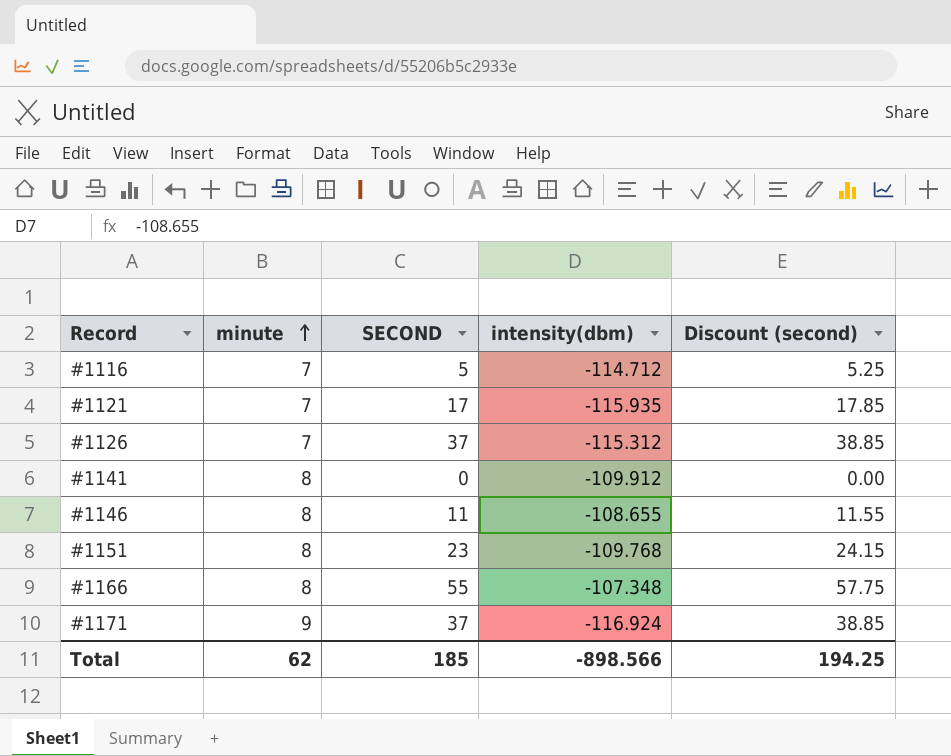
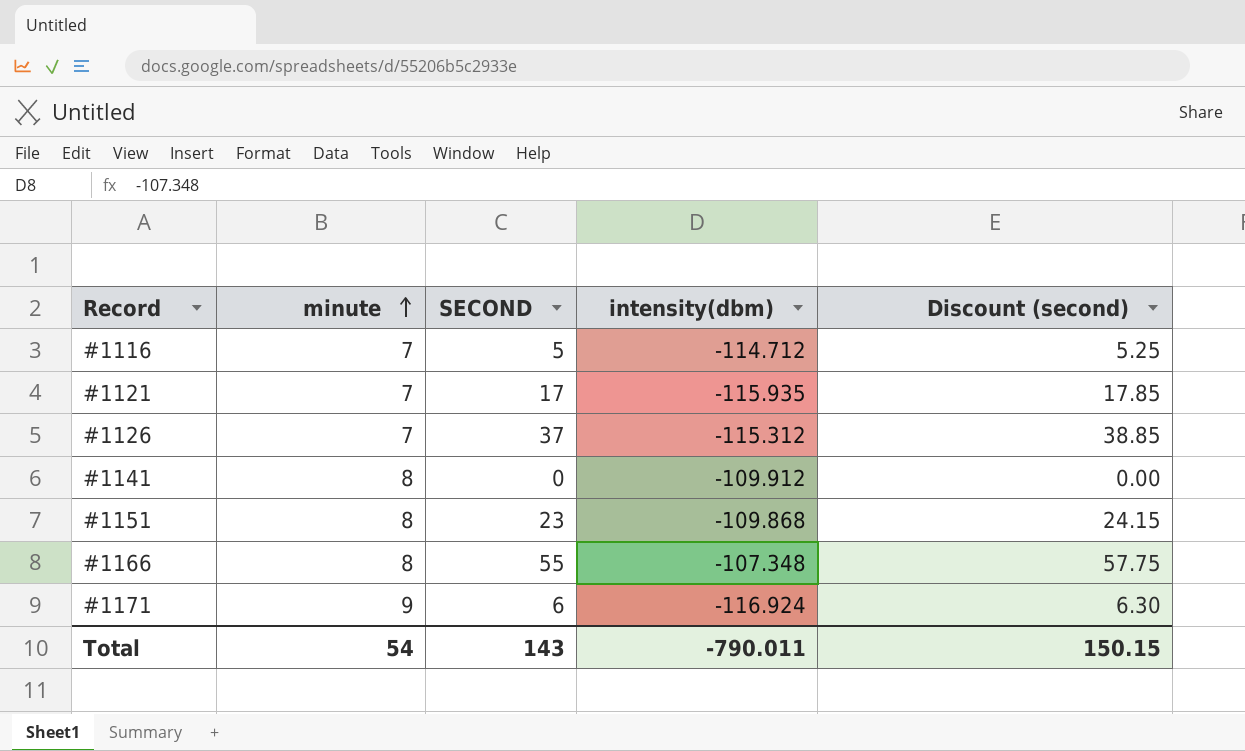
row #1146: 8 | 11 | -108.655 | 11.55 -> none
#1151 | intensity(dbm): -109.768 -> -109.868
#1171 | SECOND: 37 -> 6
#1171 | Discount (second): 38.85 -> 6.30
Total | minute: 62 -> 54
Total | SECOND: 185 -> 143
Total | intensity(dbm): -898.566 -> -790.011
Total | Discount (second): 194.25 -> 150.15

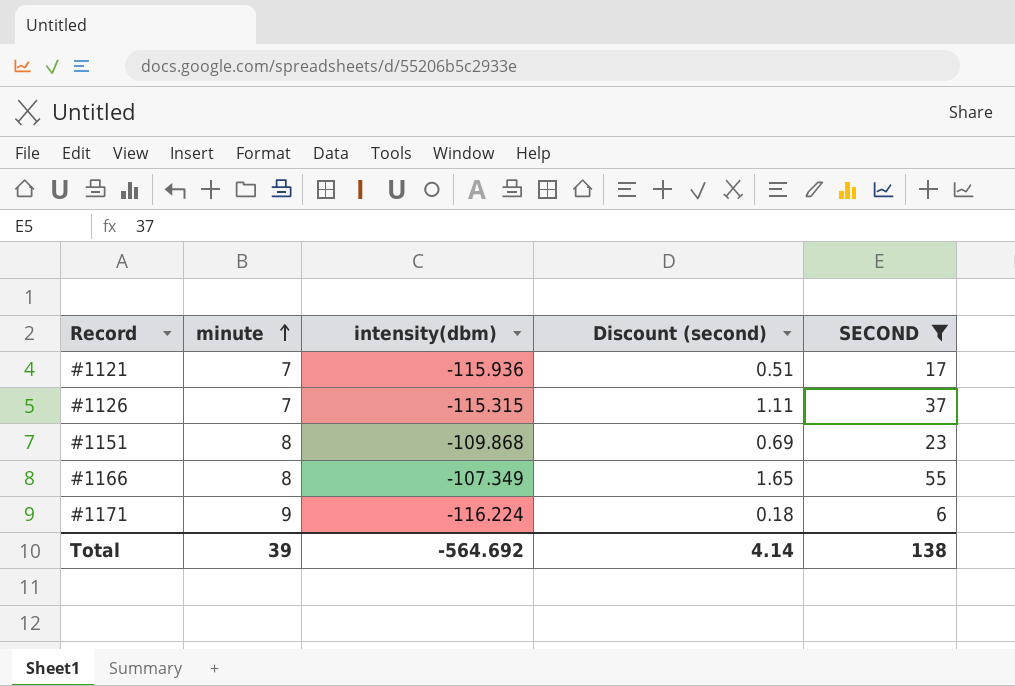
filter: none -> SECOND >= 6
column Discount (second) | formula: [SECOND] * 1.05 -> [SECOND] * 0.03
column SECOND | position: 3 -> 5
#1121 | intensity(dbm): -115.935 -> -115.936
#1126 | intensity(dbm): -115.312 -> -115.315
#1166 | intensity(dbm): -107.348 -> -107.349
#1171 | intensity(dbm): -116.924 -> -116.224
Total | minute: 54 -> 39
Total | intensity(dbm): -790.011 -> -564.692
Total | Discount (second): 150.15 -> 4.14
Total | SECOND: 143 -> 138

